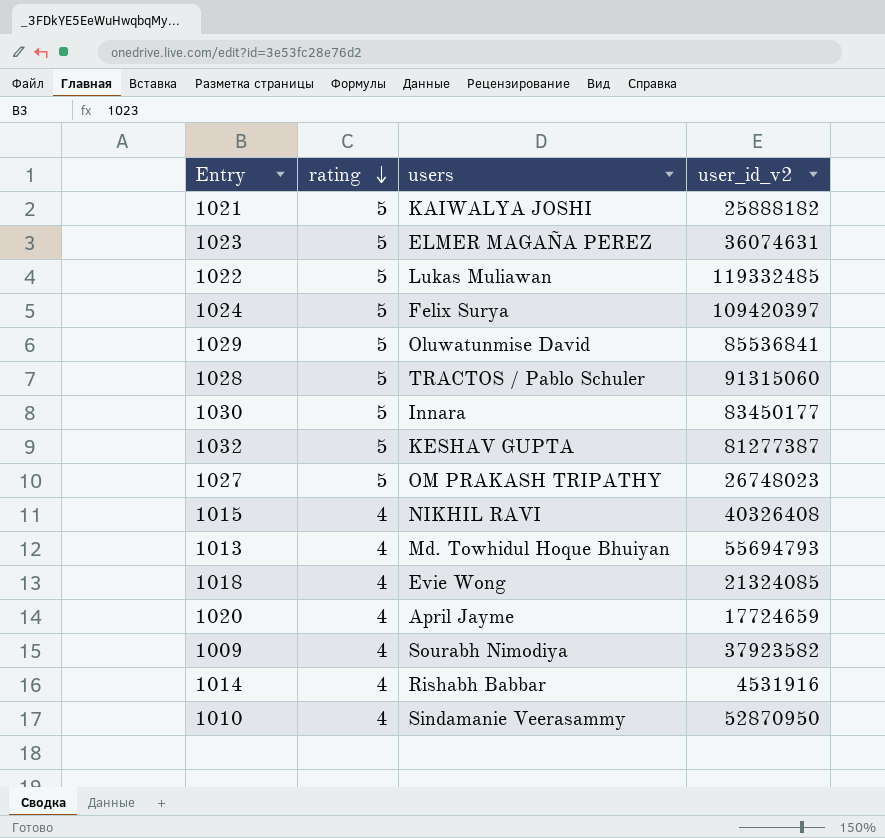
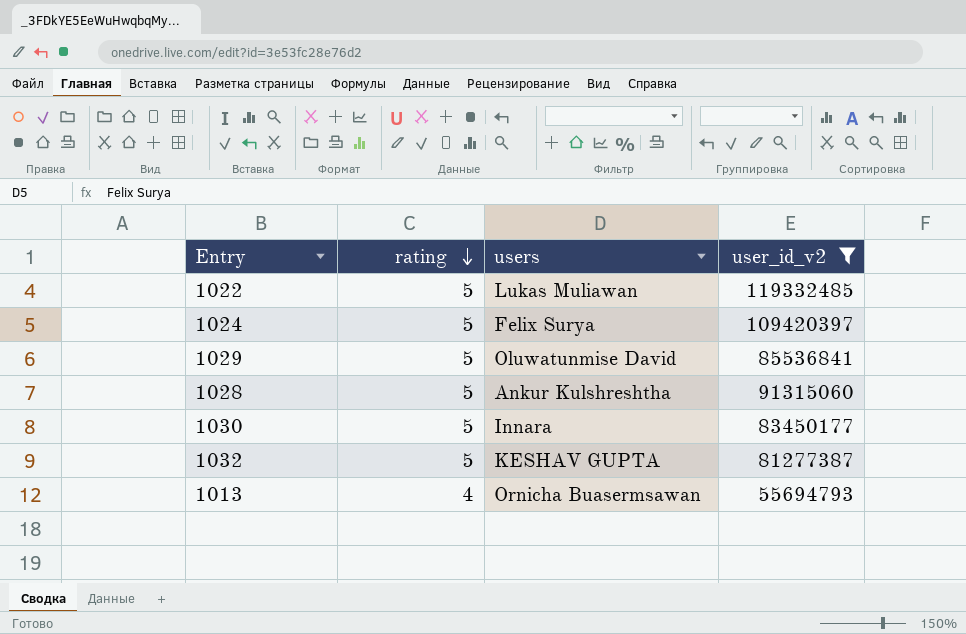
filter: none -> user_id_v2 >= 55694793
1028 | users: TRACTOS / Pablo Schuler -> Ankur Kulshreshtha
1013 | users: Md. Towhidul Hoque Bhuiyan -> Ornicha Buasermsawan

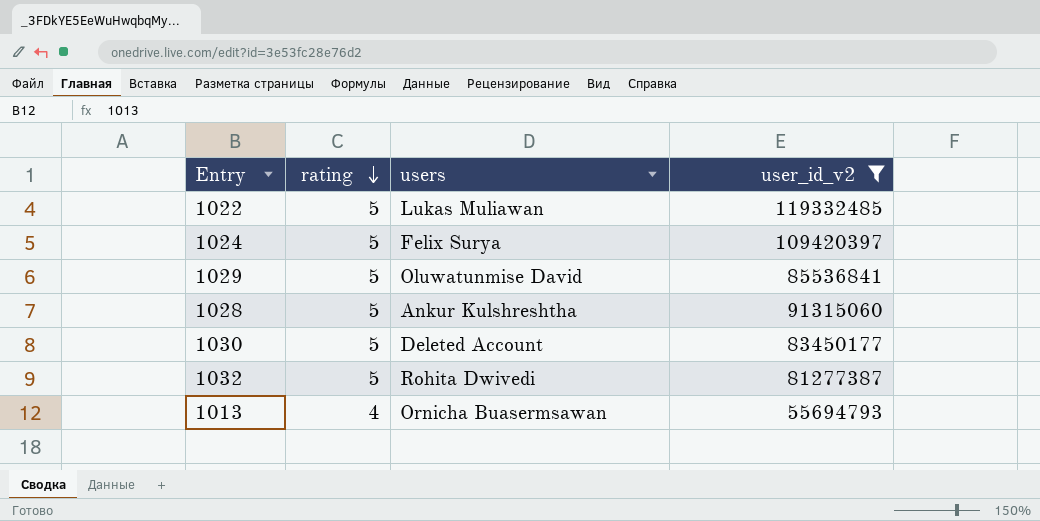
1030 | users: Innara -> Deleted Account
1032 | users: KESHAV GUPTA -> Rohita Dwivedi

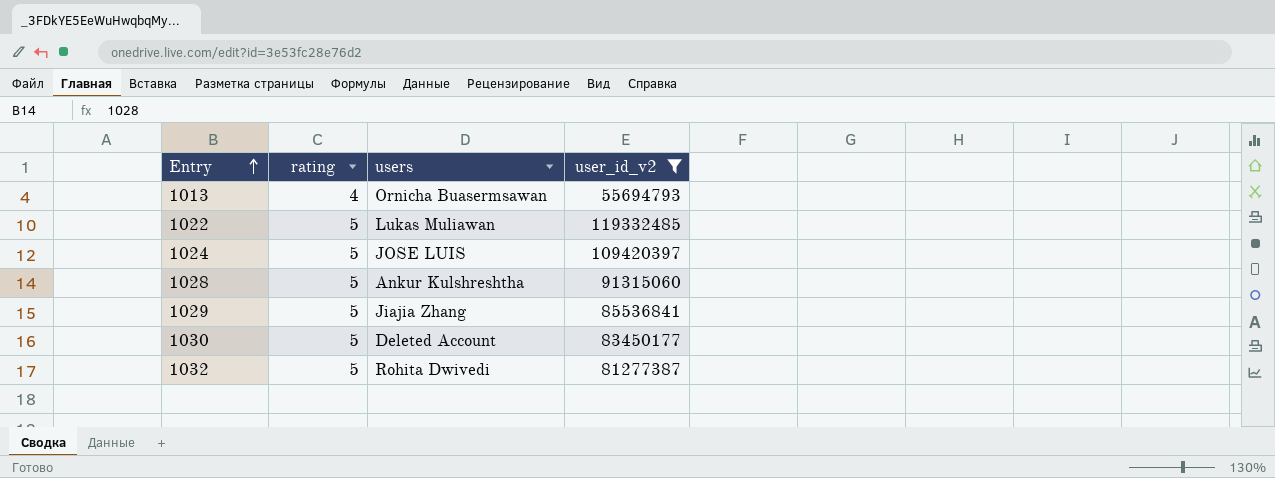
row order: rating descending -> Entry ascending
1024 | users: Felix Surya -> JOSE LUIS
1029 | users: Oluwatunmise David -> Jiajia Zhang

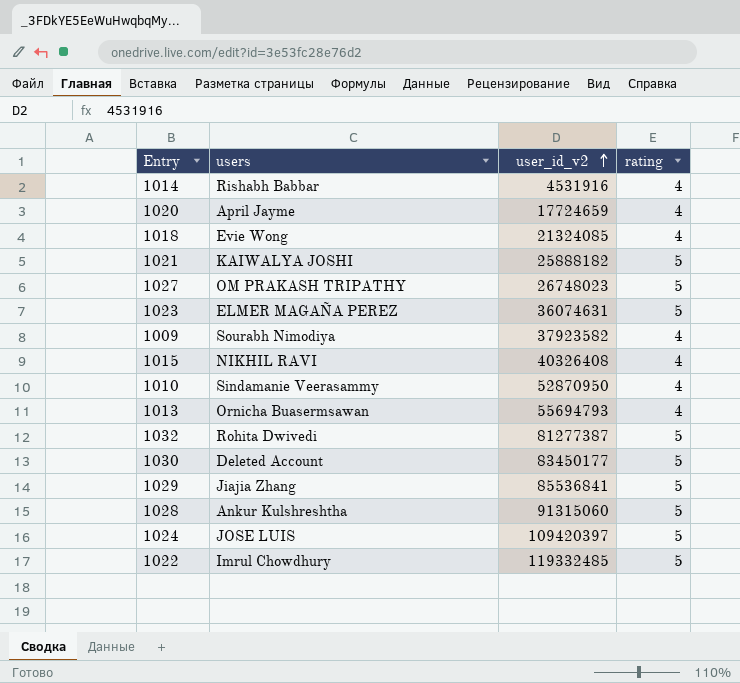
filter: user_id_v2 >= 55694793 -> none
row order: Entry ascending -> user_id_v2 ascending
column rating | position: 2 -> 4
1022 | users: Lukas Muliawan -> Imrul Chowdhury

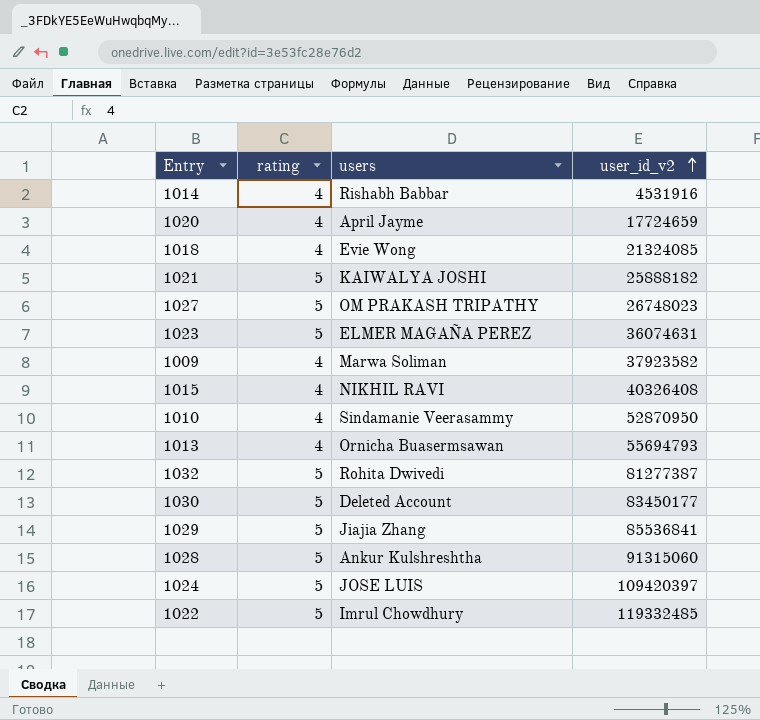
column rating | position: 4 -> 2
1009 | users: Sourabh Nimodiya -> Marwa Soliman

